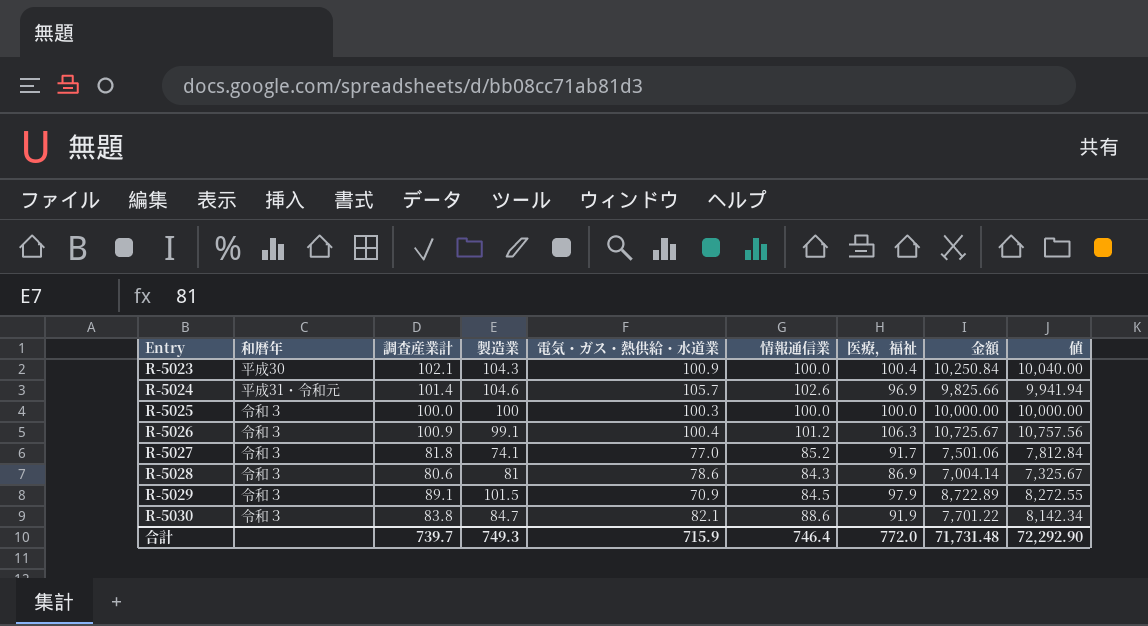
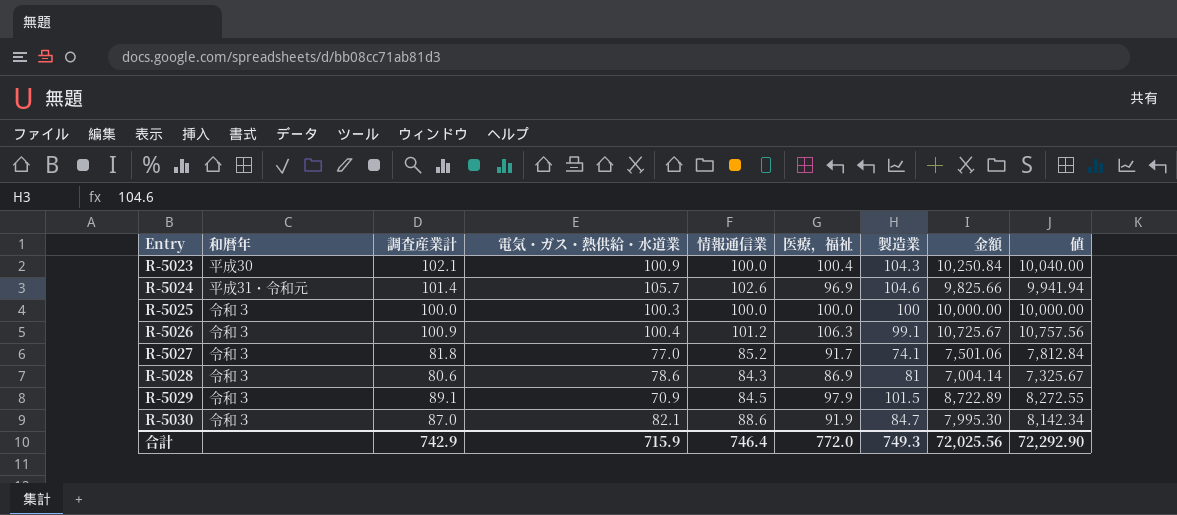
column 製造業 | position: 4 -> 7
R-5030 | 調査産業計: 83.8 -> 87.0
R-5030 | 金額: 7,701.22 -> 7,995.30
合計 | 調査産業計: 739.7 -> 742.9
合計 | 金額: 71,731.48 -> 72,025.56

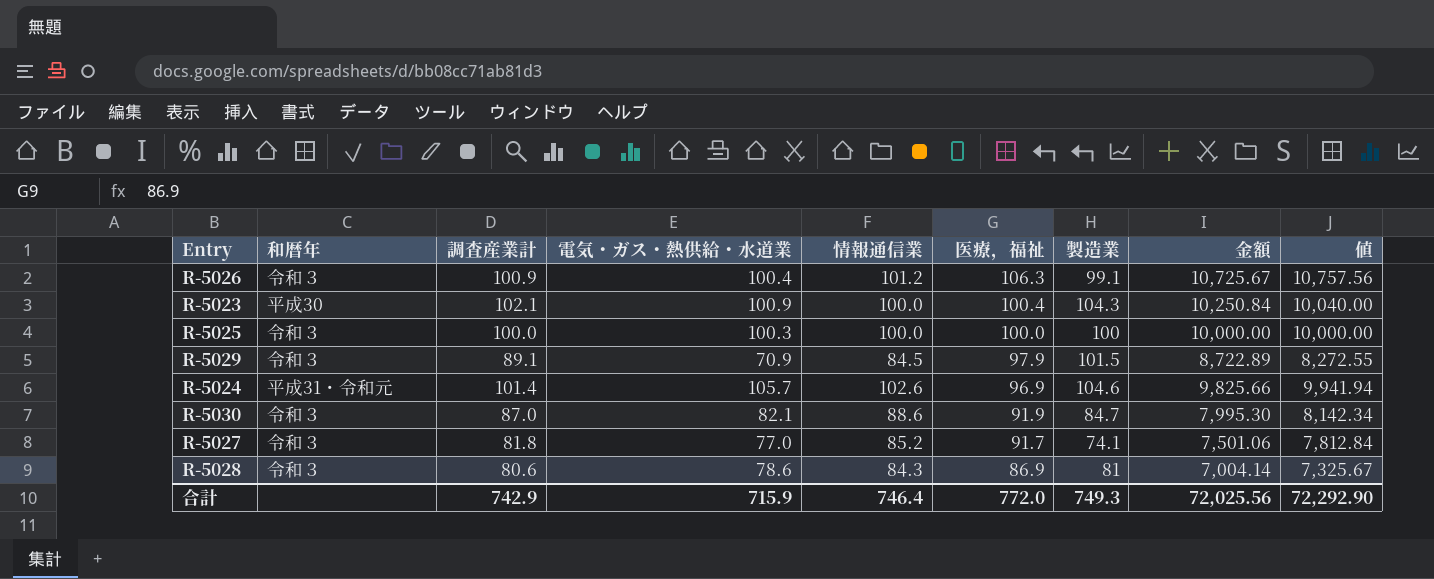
row order: Entry ascending -> 医療，福祉 descending

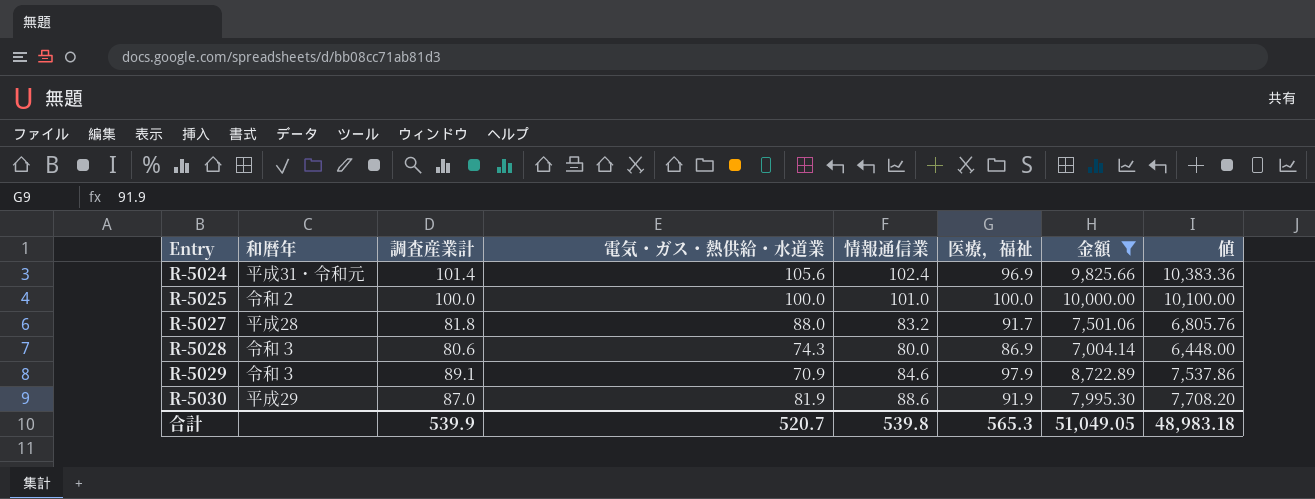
filter: none -> 金額 <= 10,000.00
row order: 医療，福祉 descending -> Entry ascending
column 製造業 | position: 7 -> none
column 値 | formula: [情報通信業] * [医療，福祉] -> [調査産業計] * [情報通信業]
R-5024 | 電気・ガス・熱供給・水道業: 105.7 -> 105.6
R-5024 | 情報通信業: 102.6 -> 102.4
R-5025 | 和暦年: 令和３ -> 令和２
R-5025 | 電気・ガス・熱供給・水道業: 100.3 -> 100.0
R-5025 | 情報通信業: 100.0 -> 101.0
R-5027 | 和暦年: 令和３ -> 平成28
R-5027 | 電気・ガス・熱供給・水道業: 77.0 -> 88.0
R-5027 | 情報通信業: 85.2 -> 83.2
R-5028 | 電気・ガス・熱供給・水道業: 78.6 -> 74.3
R-5028 | 情報通信業: 84.3 -> 80.0
R-5029 | 情報通信業: 84.5 -> 84.6
R-5030 | 和暦年: 令和３ -> 平成29
R-5030 | 電気・ガス・熱供給・水道業: 82.1 -> 81.9
合計 | 調査産業計: 742.9 -> 539.9
合計 | 電気・ガス・熱供給・水道業: 715.9 -> 520.7
合計 | 情報通信業: 746.4 -> 539.8
合計 | 医療，福祉: 772.0 -> 565.3
合計 | 金額: 72,025.56 -> 51,049.05
合計 | 値: 72,292.90 -> 48,983.18

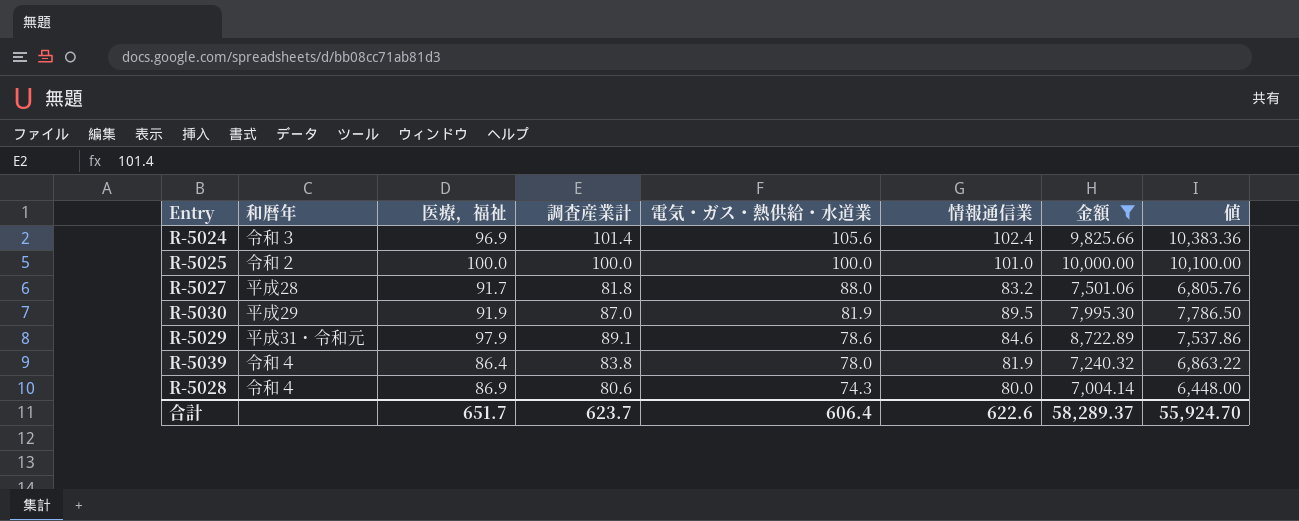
row order: Entry ascending -> 電気・ガス・熱供給・水道業 descending
column 医療，福祉 | position: 6 -> 3
R-5024 | 和暦年: 平成31・令和元 -> 令和３
R-5030 | 情報通信業: 88.6 -> 89.5
R-5030 | 値: 7,708.20 -> 7,786.50
R-5029 | 和暦年: 令和３ -> 平成31・令和元
R-5029 | 電気・ガス・熱供給・水道業: 70.9 -> 78.6
row R-5039: none -> 令和４ | 86.4 | 83.8 | 78.0 | 81.9 | 7,240.32 | 6,863.22
R-5028 | 和暦年: 令和３ -> 令和４
合計 | 医療，福祉: 565.3 -> 651.7
合計 | 調査産業計: 539.9 -> 623.7
合計 | 電気・ガス・熱供給・水道業: 520.7 -> 606.4
合計 | 情報通信業: 539.8 -> 622.6
合計 | 金額: 51,049.05 -> 58,289.37
合計 | 値: 48,983.18 -> 55,924.70

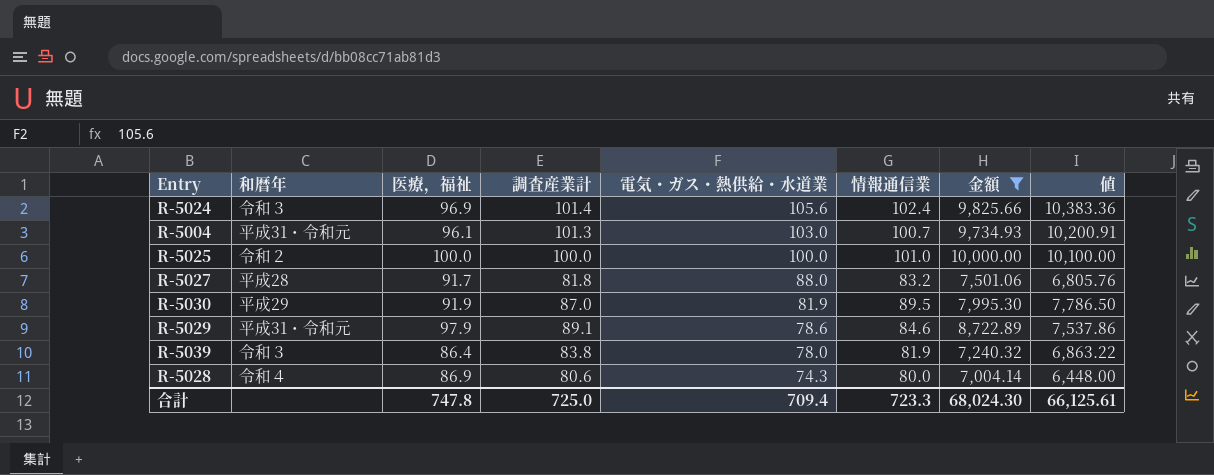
row R-5004: none -> 平成31・令和元 | 96.1 | 101.3 | 103.0 | 100.7 | 9,734.93 | 10,200.91
R-5039 | 和暦年: 令和４ -> 令和３
合計 | 医療，福祉: 651.7 -> 747.8
合計 | 調査産業計: 623.7 -> 725.0
合計 | 電気・ガス・熱供給・水道業: 606.4 -> 709.4
合計 | 情報通信業: 622.6 -> 723.3
合計 | 金額: 58,289.37 -> 68,024.30
合計 | 値: 55,924.70 -> 66,125.61

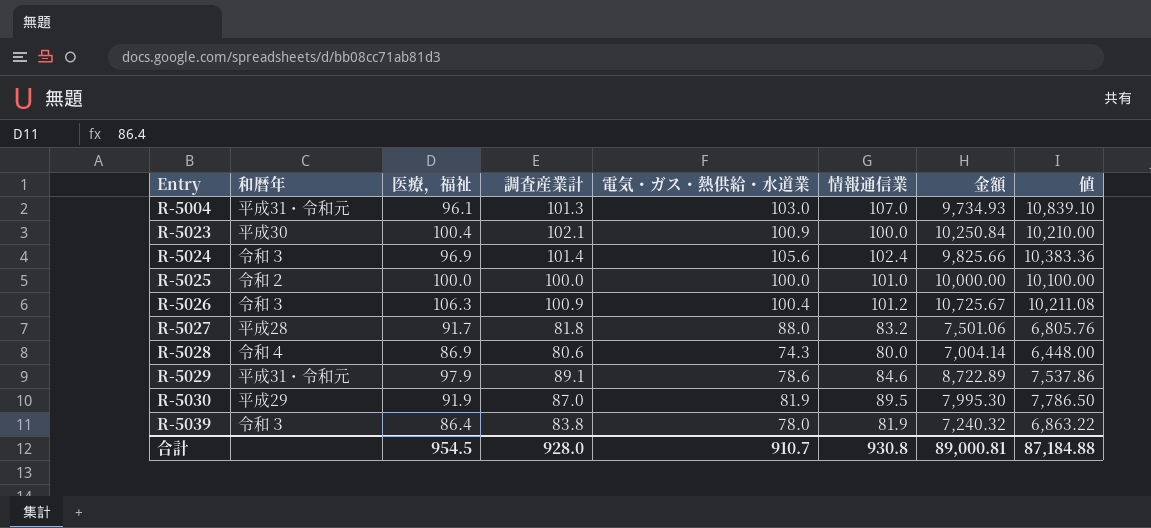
filter: 金額 <= 10,000.00 -> none
row order: 電気・ガス・熱供給・水道業 descending -> Entry ascending
R-5004 | 情報通信業: 100.7 -> 107.0
R-5004 | 値: 10,200.91 -> 10,839.10
合計 | 医療，福祉: 747.8 -> 954.5
合計 | 調査産業計: 725.0 -> 928.0
合計 | 電気・ガス・熱供給・水道業: 709.4 -> 910.7
合計 | 情報通信業: 723.3 -> 930.8
合計 | 金額: 68,024.30 -> 89,000.81
合計 | 値: 66,125.61 -> 87,184.88

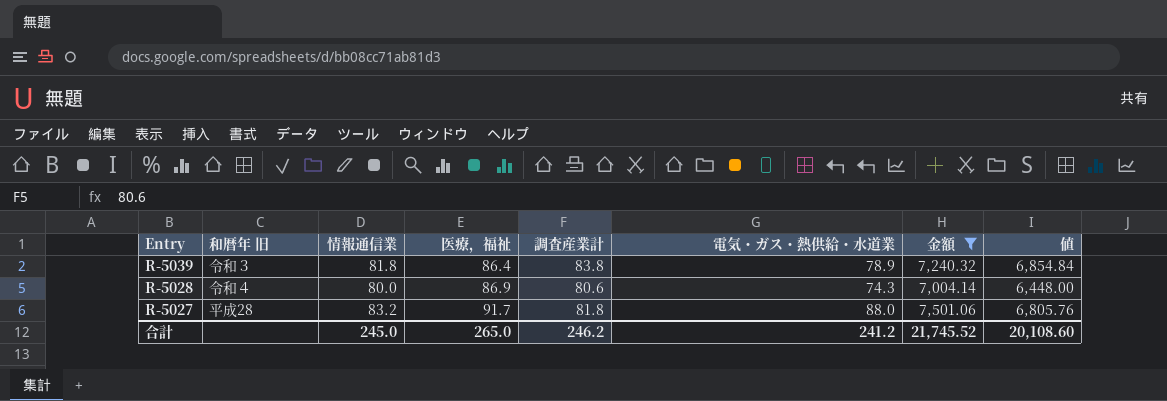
filter: none -> 金額 <= 7,501.06
row order: Entry ascending -> Entry descending
column name: 和暦年 -> 和暦年 旧
column 情報通信業 | position: 6 -> 3
R-5039 | 情報通信業: 81.9 -> 81.8
R-5039 | 電気・ガス・熱供給・水道業: 78.0 -> 78.9
R-5039 | 値: 6,863.22 -> 6,854.84
合計 | 情報通信業: 930.8 -> 245.0
合計 | 医療，福祉: 954.5 -> 265.0
合計 | 調査産業計: 928.0 -> 246.2
合計 | 電気・ガス・熱供給・水道業: 910.7 -> 241.2
合計 | 金額: 89,000.81 -> 21,745.52
合計 | 値: 87,184.88 -> 20,108.60

